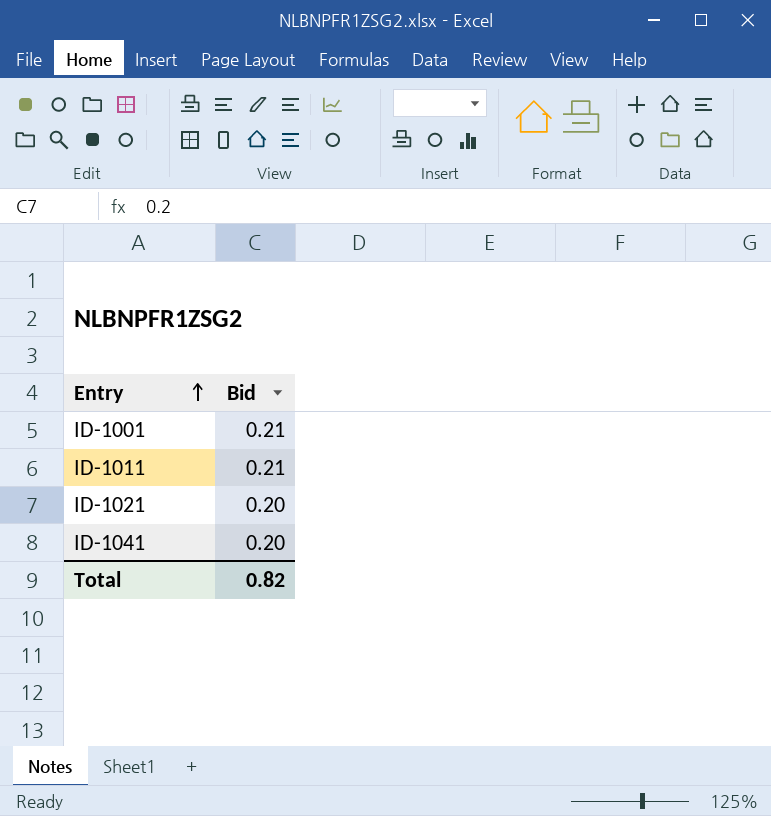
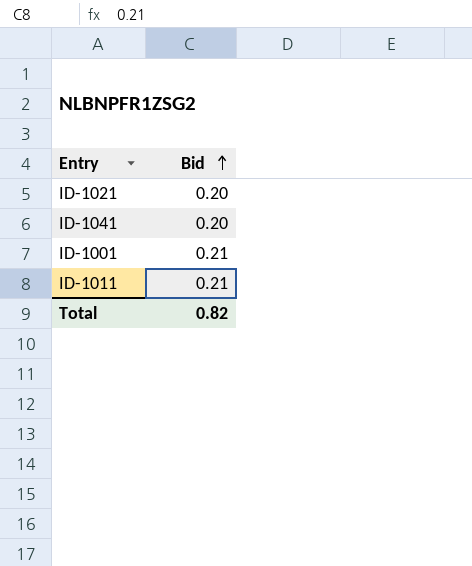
row order: Entry ascending -> Bid ascending

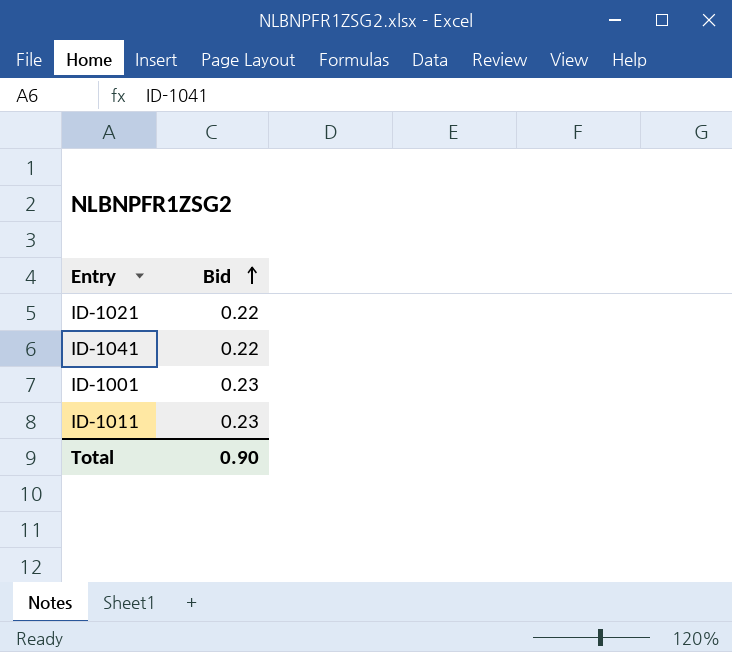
ID-1021 | Bid: 0.20 -> 0.22
ID-1041 | Bid: 0.20 -> 0.22
ID-1001 | Bid: 0.21 -> 0.23
ID-1011 | Bid: 0.21 -> 0.23
Total | Bid: 0.82 -> 0.90

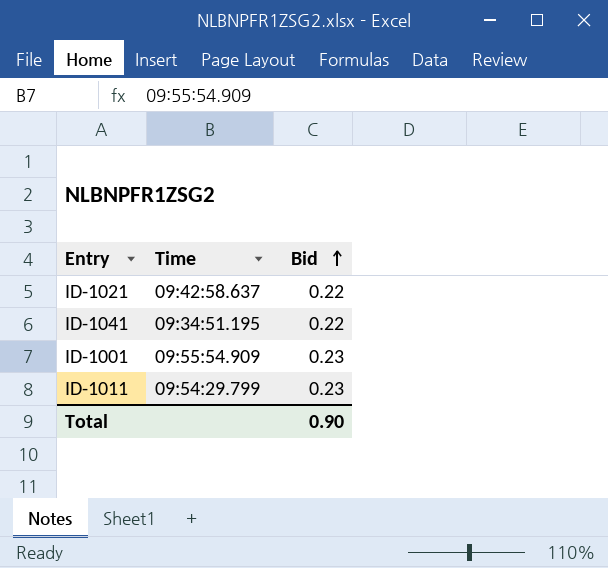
column Time | position: none -> 2

